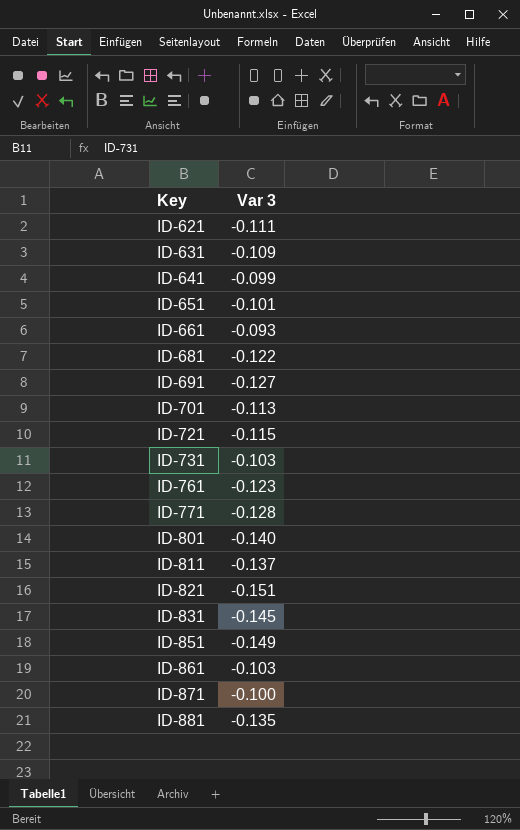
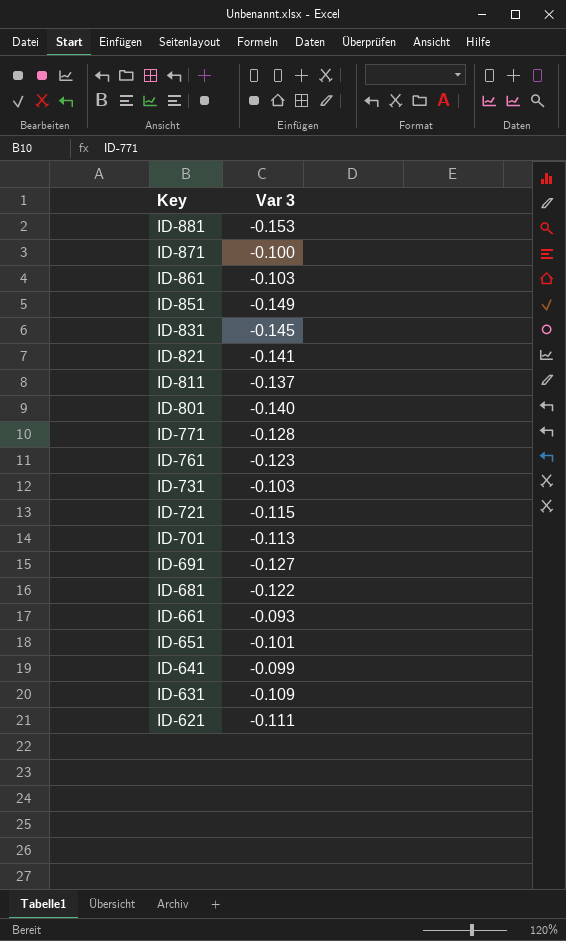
row order: Key ascending -> Key descending
ID-881 | Var 3: -0.135 -> -0.153
ID-821 | Var 3: -0.151 -> -0.141

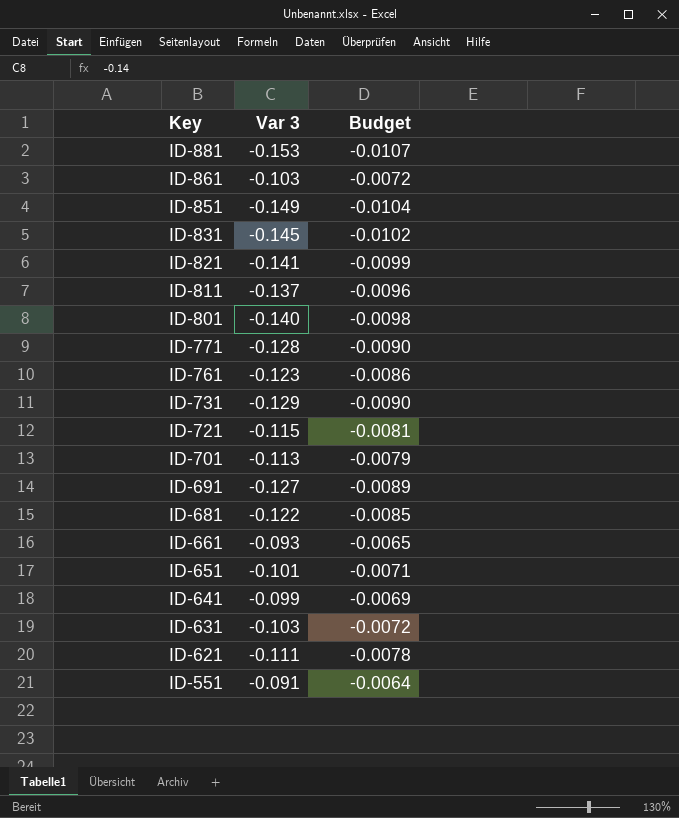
column Budget | formula: none -> [Var 3] * 0.07
row ID-871: -0.100 -> none
ID-731 | Var 3: -0.103 -> -0.129
ID-631 | Var 3: -0.109 -> -0.103
row ID-551: none -> -0.091 | -0.0064

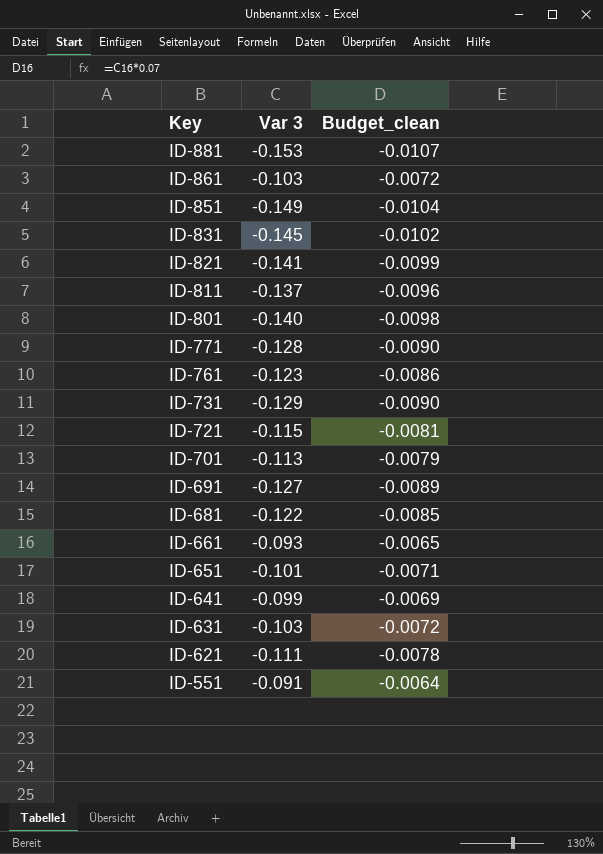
column name: Budget -> Budget_clean

